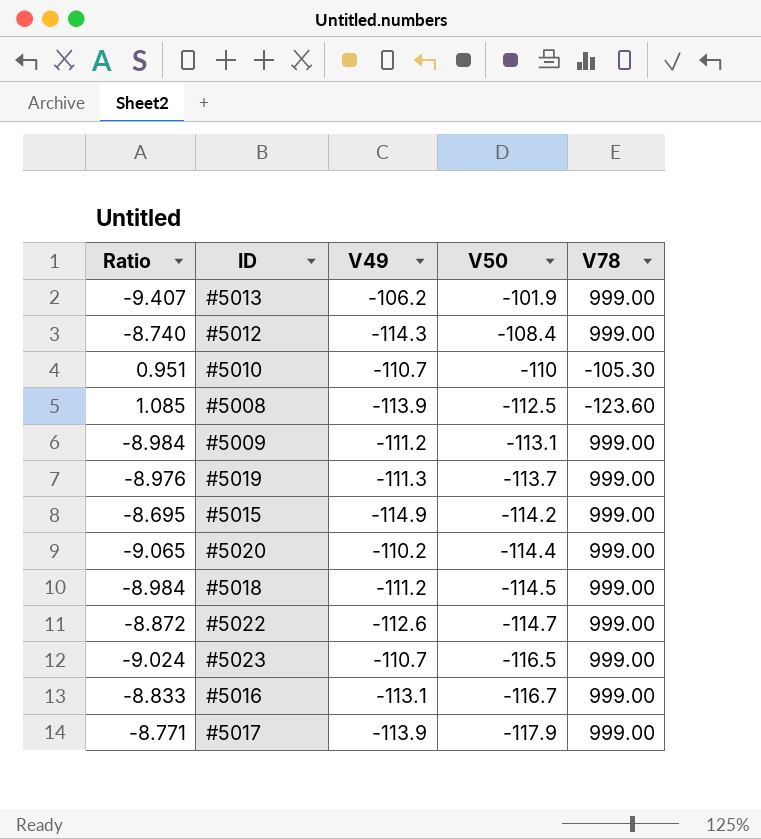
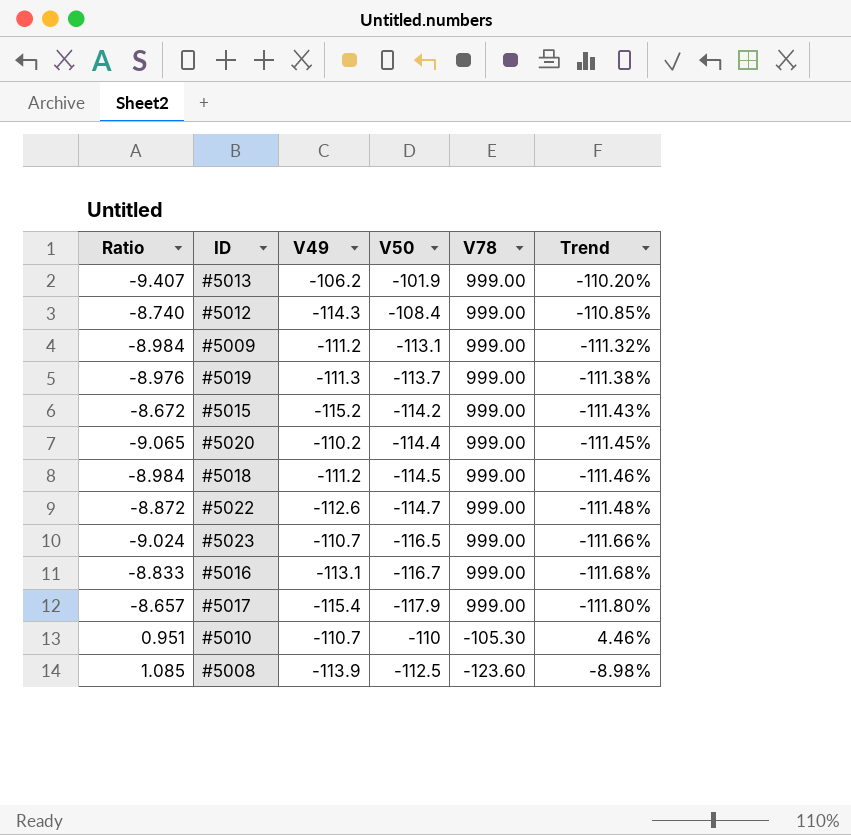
row order: V50 descending -> V78 descending
column Trend | formula: none -> ([V50] - [V78]) / [V78]
#5015 | Ratio: -8.695 -> -8.672
#5015 | V49: -114.9 -> -115.2
#5017 | Ratio: -8.771 -> -8.657
#5017 | V49: -113.9 -> -115.4

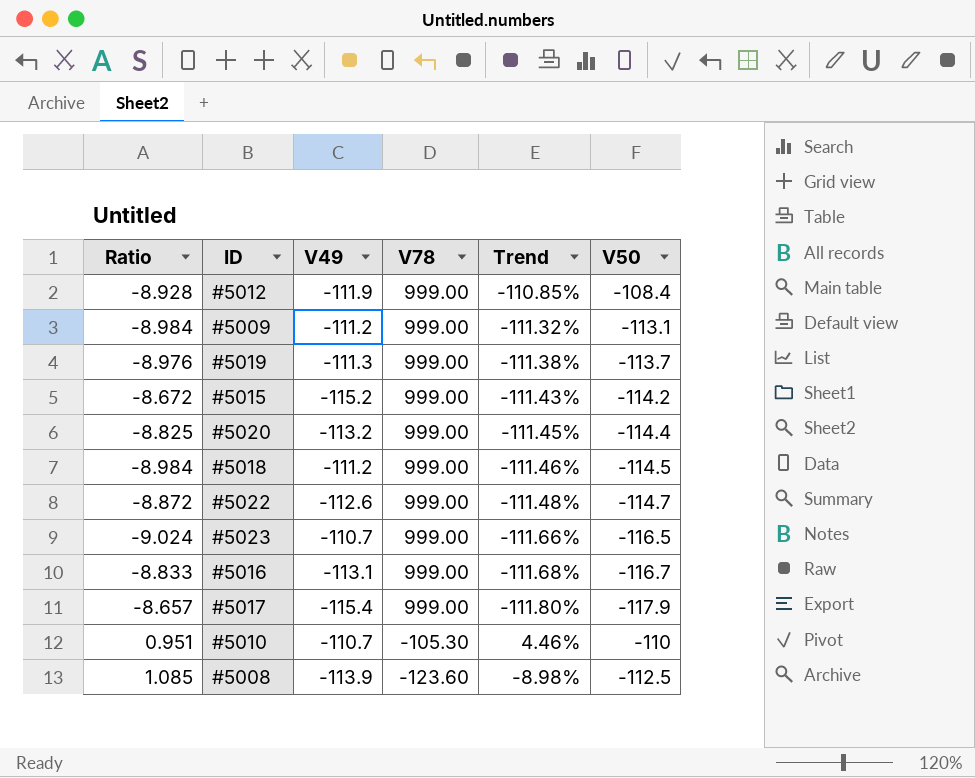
column V50 | position: 4 -> 6
row #5013: -9.407 | -106.2 | -101.9 | 999.00 | -110.20% -> none
#5012 | Ratio: -8.740 -> -8.928
#5012 | V49: -114.3 -> -111.9
#5020 | Ratio: -9.065 -> -8.825
#5020 | V49: -110.2 -> -113.2

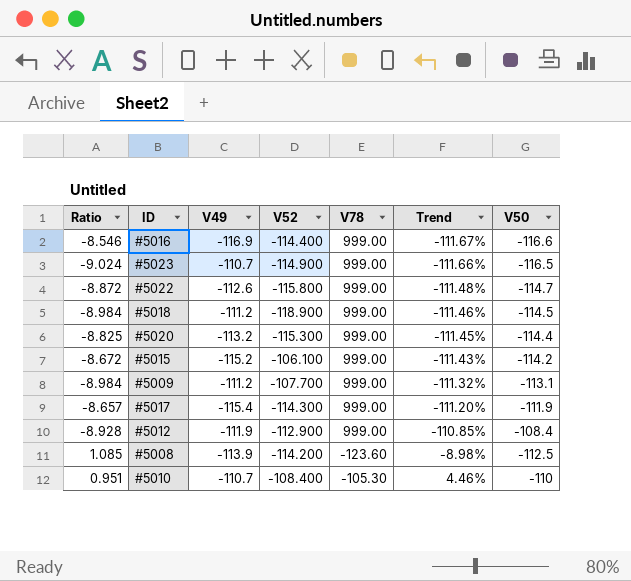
row order: V78 descending -> Trend ascending
column V52 | position: none -> 4
row #5019: -8.976 | -111.3 | 999.00 | -111.38% | -113.7 -> none
#5016 | Ratio: -8.833 -> -8.546
#5016 | V49: -113.1 -> -116.9
#5016 | Trend: -111.68% -> -111.67%
#5016 | V50: -116.7 -> -116.6
#5017 | Trend: -111.80% -> -111.20%
#5017 | V50: -117.9 -> -111.9

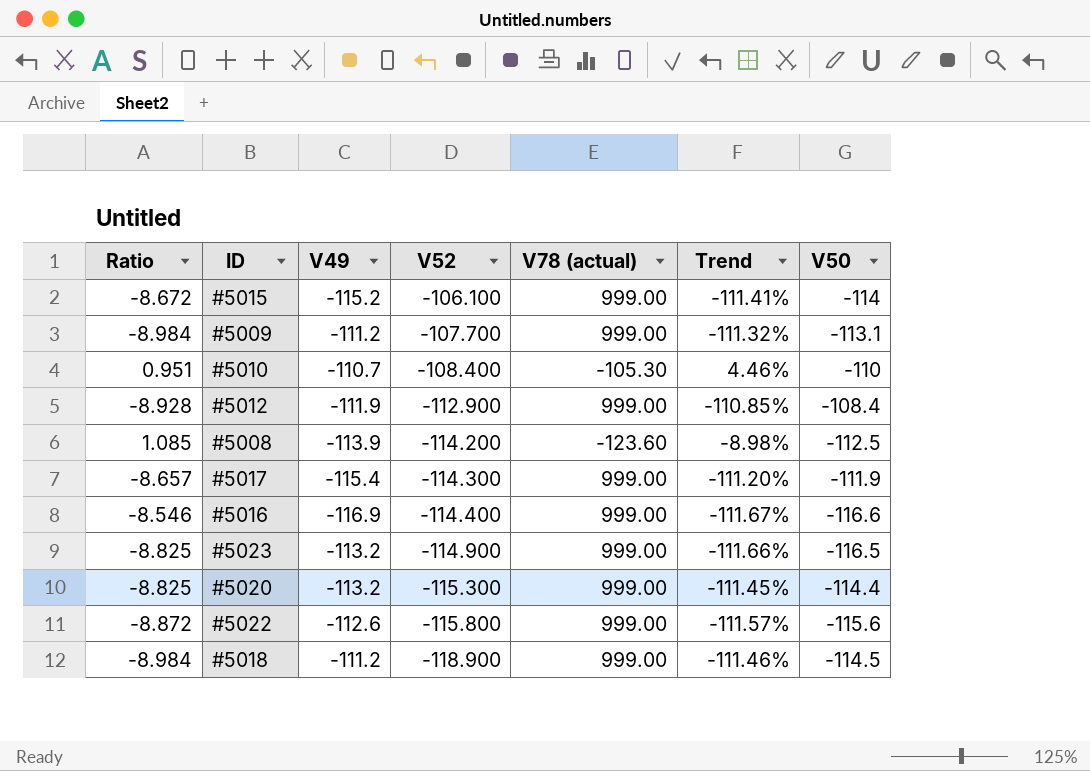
row order: Trend ascending -> V52 descending
column name: V78 -> V78 (actual)
#5015 | Trend: -111.43% -> -111.41%
#5015 | V50: -114.2 -> -114
#5023 | Ratio: -9.024 -> -8.825
#5023 | V49: -110.7 -> -113.2
#5022 | Trend: -111.48% -> -111.57%
#5022 | V50: -114.7 -> -115.6

